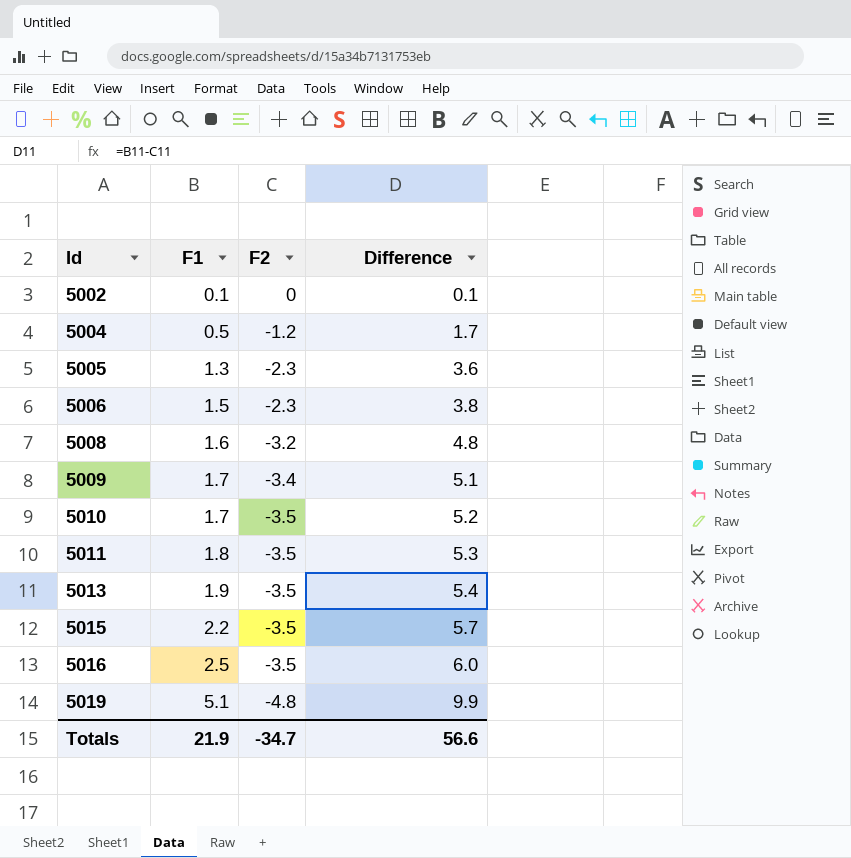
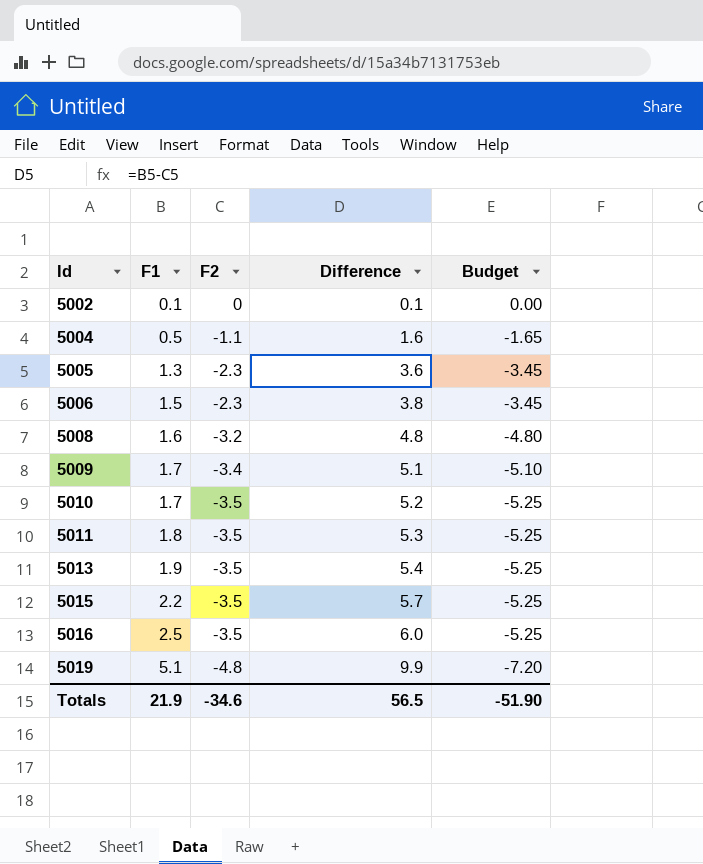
column Budget | formula: none -> [F2] * 1.5
5004 | F2: -1.2 -> -1.1
5004 | Difference: 1.7 -> 1.6
Totals | F2: -34.7 -> -34.6
Totals | Difference: 56.6 -> 56.5

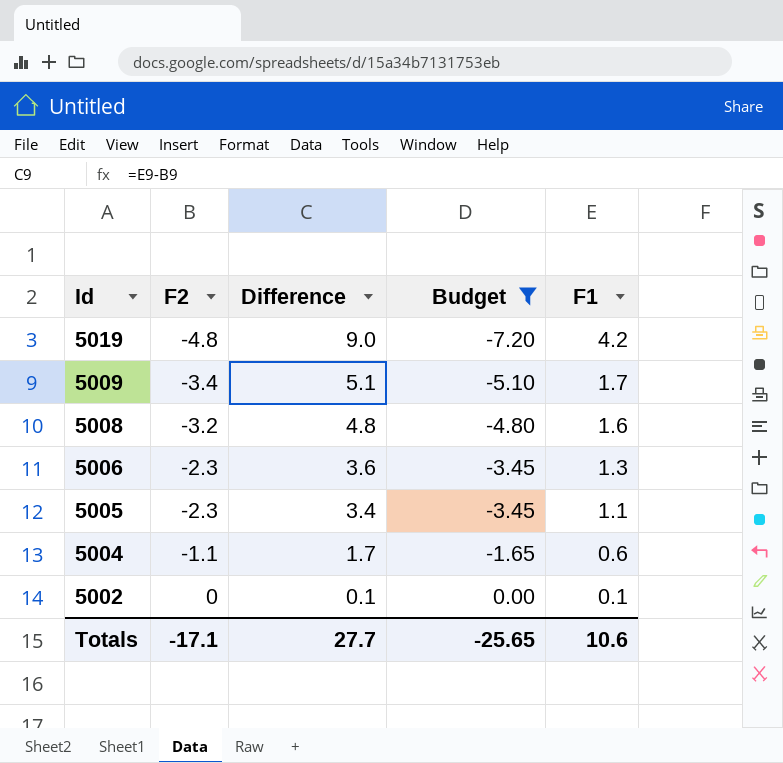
filter: none -> Budget != -5.25
row order: Id ascending -> Id descending
column F1 | position: 2 -> 5
5019 | Difference: 9.9 -> 9.0
5019 | F1: 5.1 -> 4.2
5006 | Difference: 3.8 -> 3.6
5006 | F1: 1.5 -> 1.3
5005 | Difference: 3.6 -> 3.4
5005 | F1: 1.3 -> 1.1
5004 | Difference: 1.6 -> 1.7
5004 | F1: 0.5 -> 0.6
Totals | F2: -34.6 -> -17.1
Totals | Difference: 56.5 -> 27.7
Totals | Budget: -51.90 -> -25.65
Totals | F1: 21.9 -> 10.6

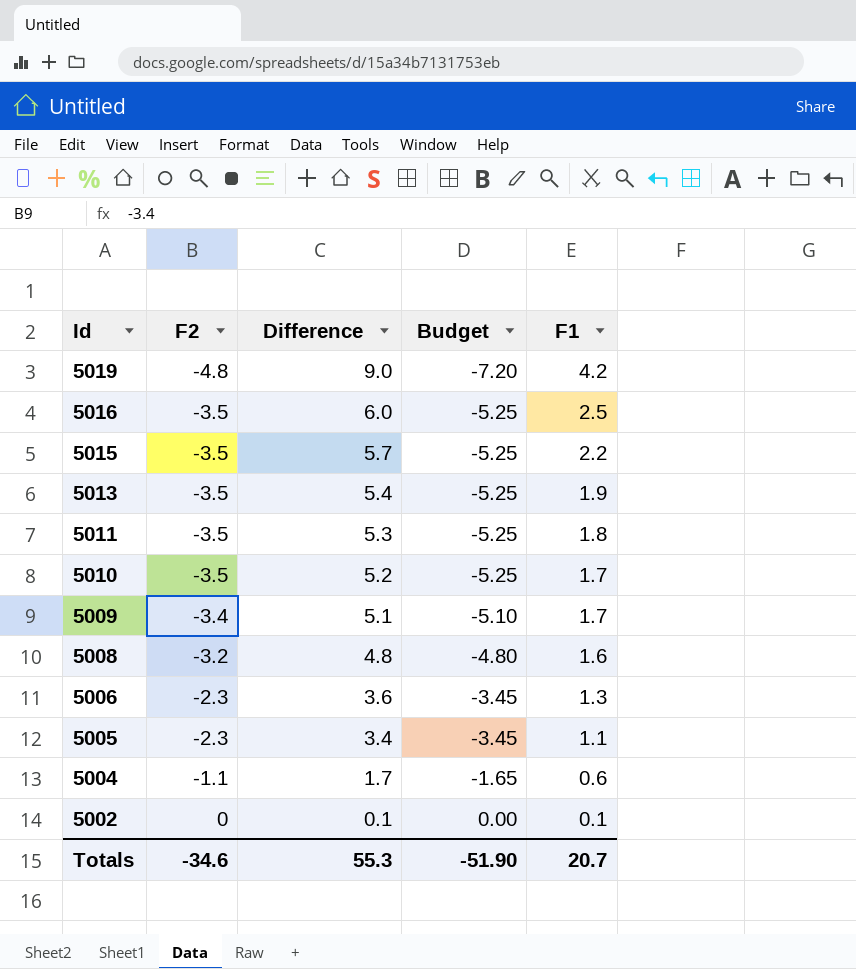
filter: Budget != -5.25 -> none
Totals | F2: -17.1 -> -34.6
Totals | Difference: 27.7 -> 55.3
Totals | Budget: -25.65 -> -51.90
Totals | F1: 10.6 -> 20.7

